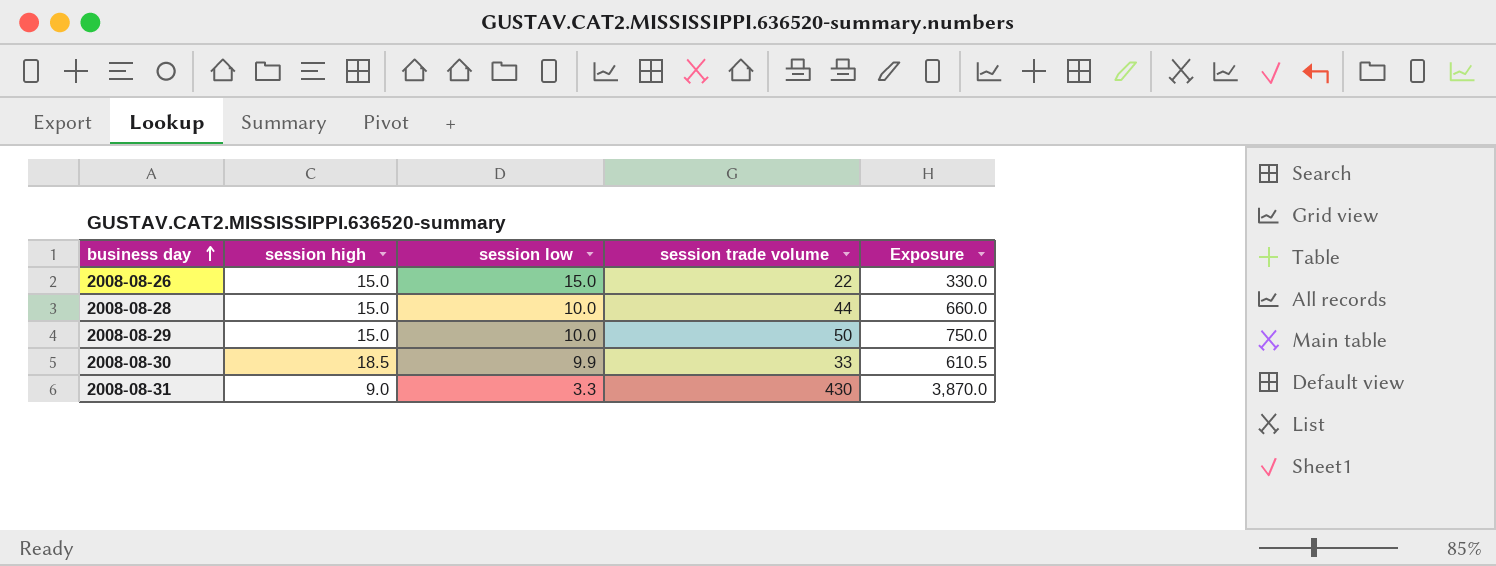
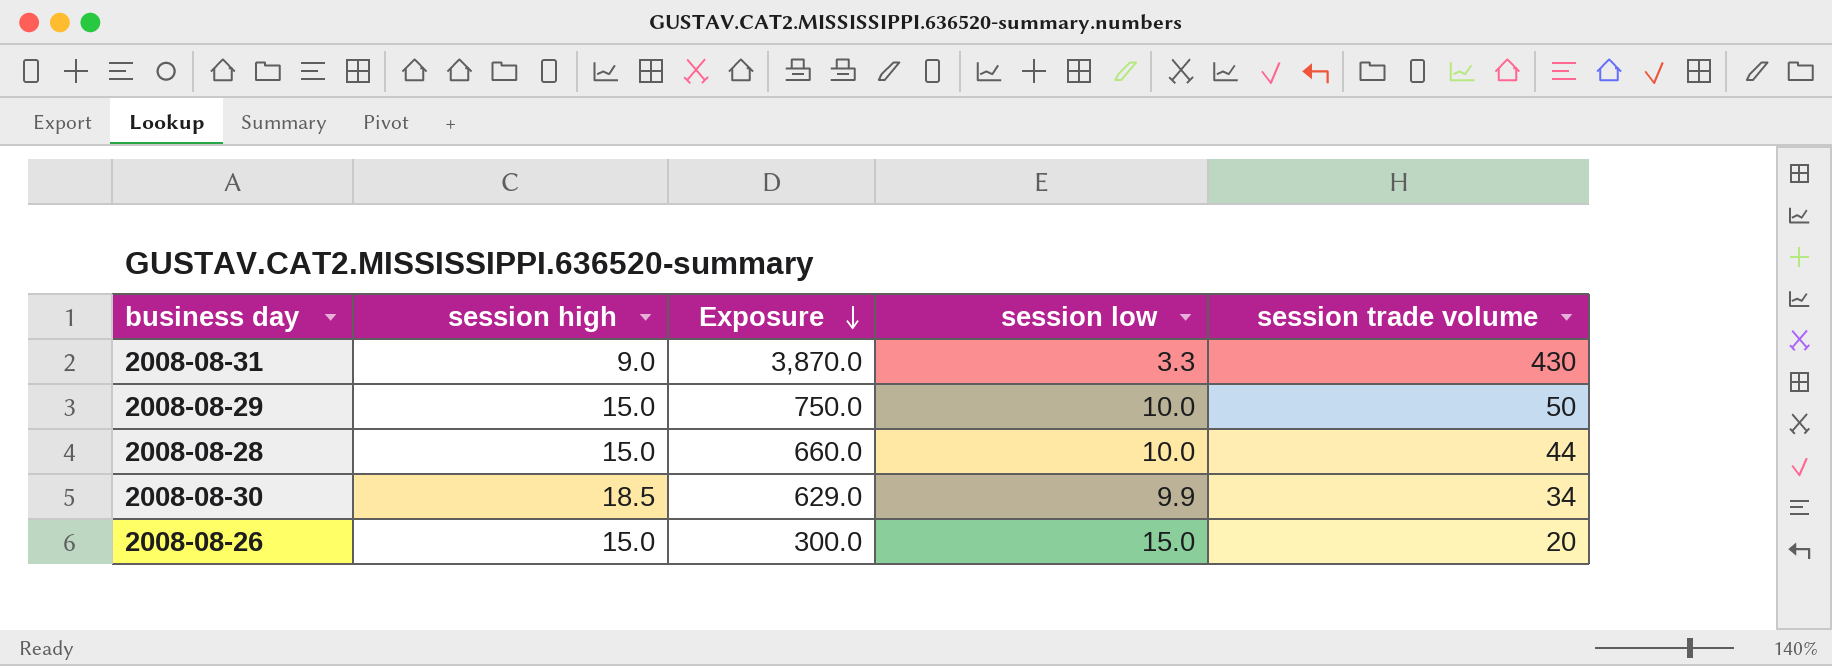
row order: business day ascending -> Exposure descending
column Exposure | position: 5 -> 3
2008-08-30 | Exposure: 610.5 -> 629.0
2008-08-30 | session trade volume: 33 -> 34
2008-08-26 | Exposure: 330.0 -> 300.0
2008-08-26 | session trade volume: 22 -> 20

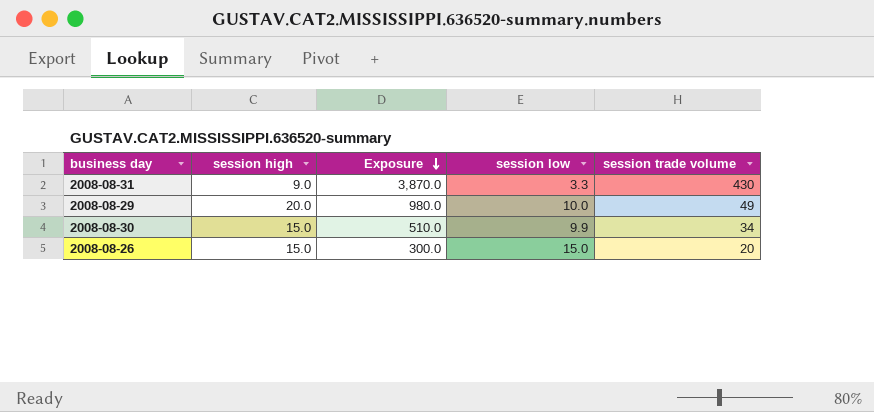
row 2008-08-28: 15.0 | 660.0 | 10.0 | 44 -> none
2008-08-29 | session high: 15.0 -> 20.0
2008-08-29 | Exposure: 750.0 -> 980.0
2008-08-29 | session trade volume: 50 -> 49
2008-08-30 | session high: 18.5 -> 15.0
2008-08-30 | Exposure: 629.0 -> 510.0

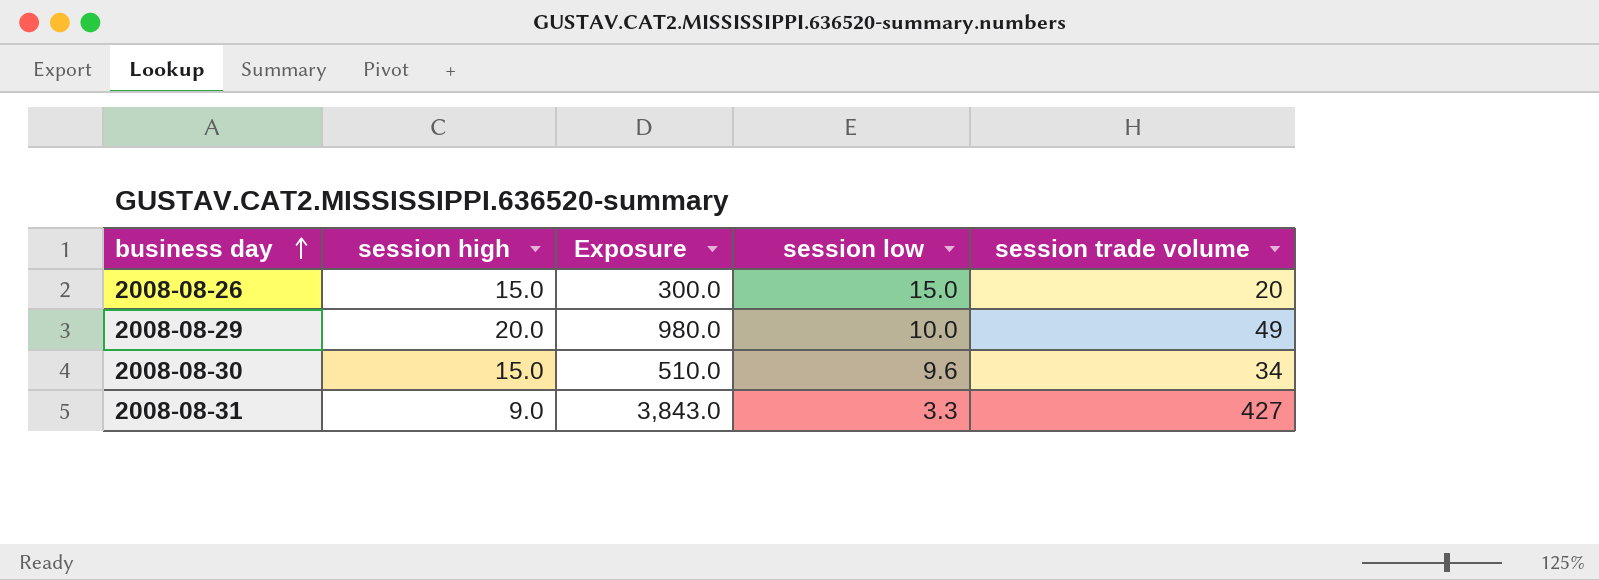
row order: Exposure descending -> business day ascending
2008-08-30 | session low: 9.9 -> 9.6
2008-08-31 | Exposure: 3,870.0 -> 3,843.0
2008-08-31 | session trade volume: 430 -> 427

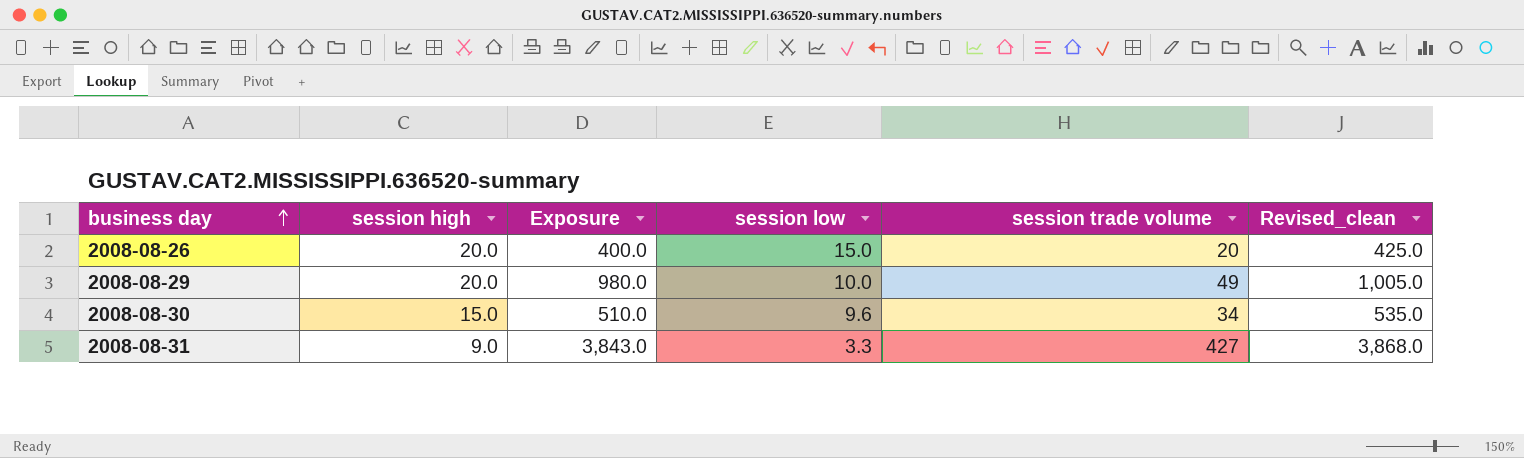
column Revised_clean | formula: none -> [Exposure] + 25
2008-08-26 | session high: 15.0 -> 20.0
2008-08-26 | Exposure: 300.0 -> 400.0

